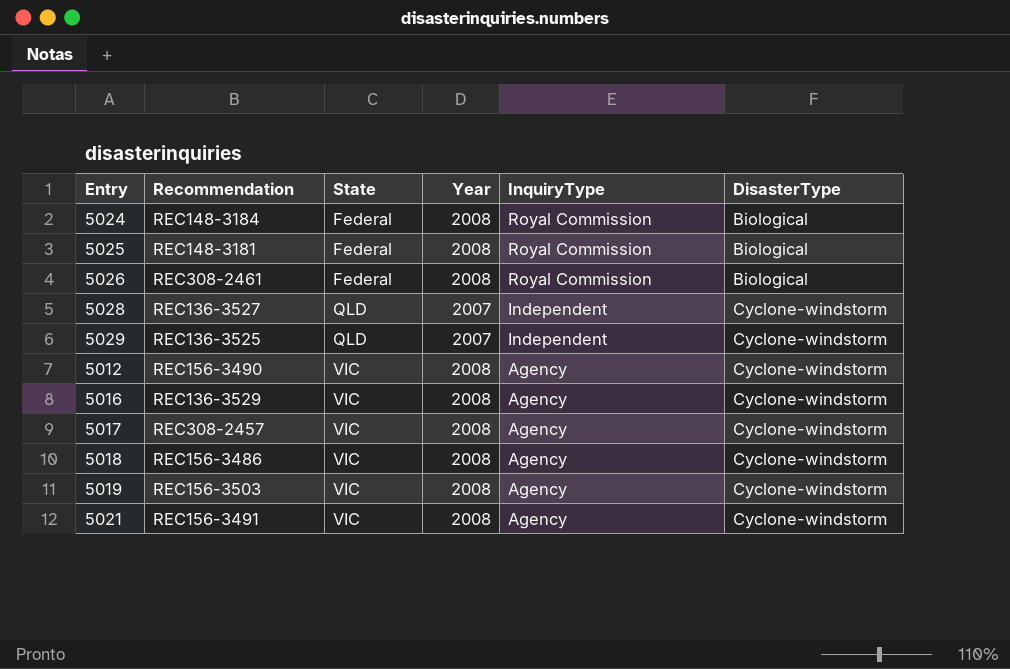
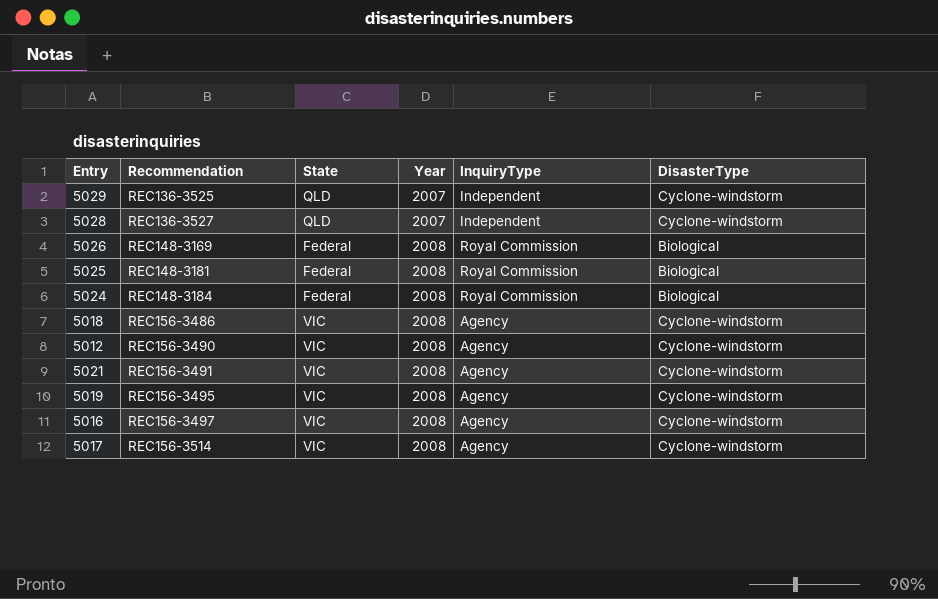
row order: State ascending -> Recommendation ascending
5026 | Recommendation: REC308-2461 -> REC148-3169
5019 | Recommendation: REC156-3503 -> REC156-3495
5016 | Recommendation: REC136-3529 -> REC156-3497
5017 | Recommendation: REC308-2457 -> REC156-3514

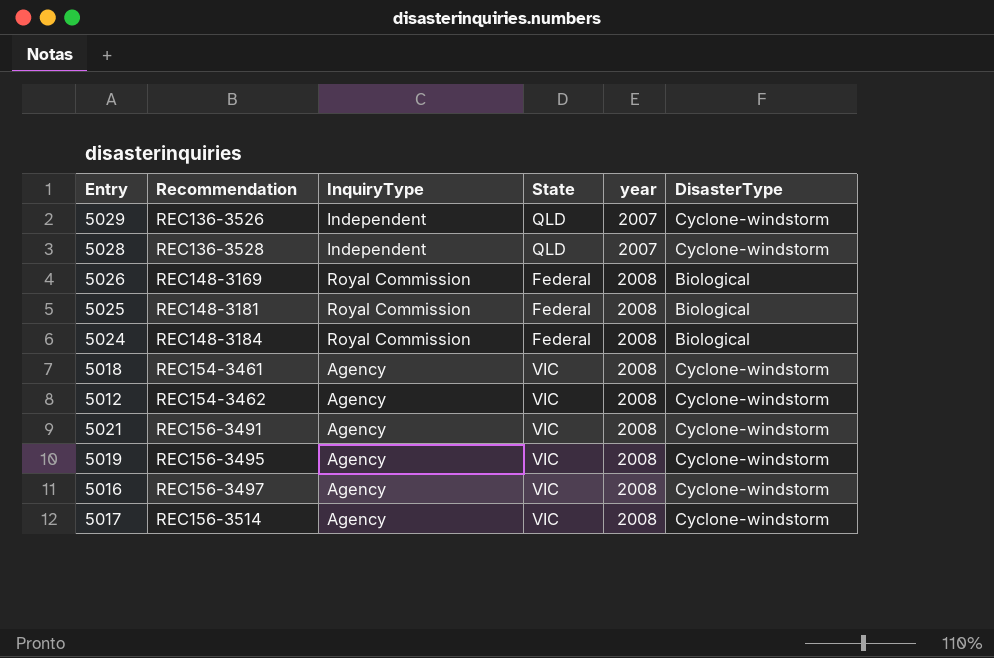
column InquiryType | position: 5 -> 3
column name: Year -> year
5029 | Recommendation: REC136-3525 -> REC136-3526
5028 | Recommendation: REC136-3527 -> REC136-3528
5018 | Recommendation: REC156-3486 -> REC154-3461
5012 | Recommendation: REC156-3490 -> REC154-3462

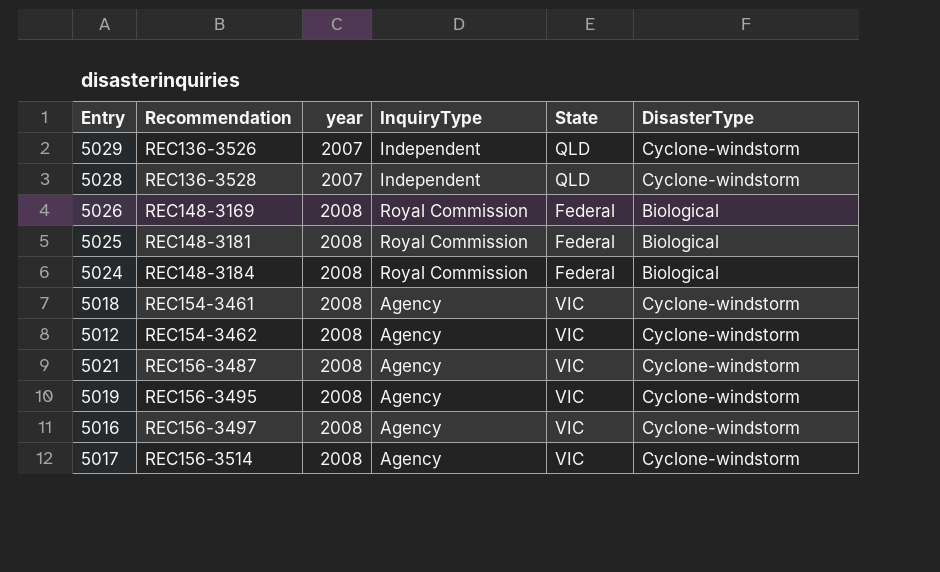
column year | position: 5 -> 3
5021 | Recommendation: REC156-3491 -> REC156-3487

